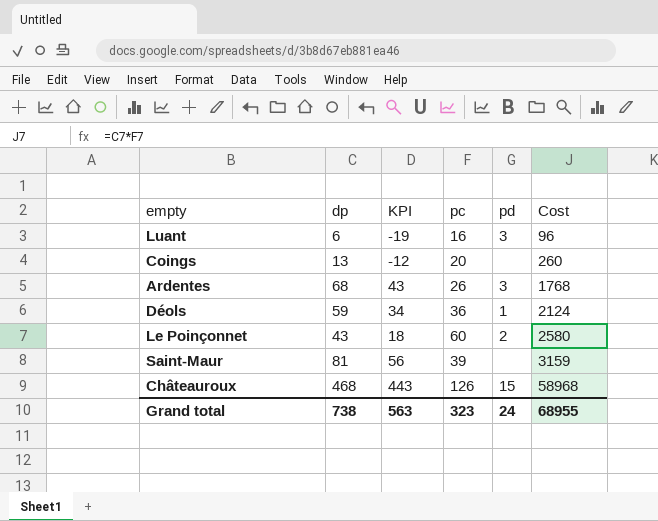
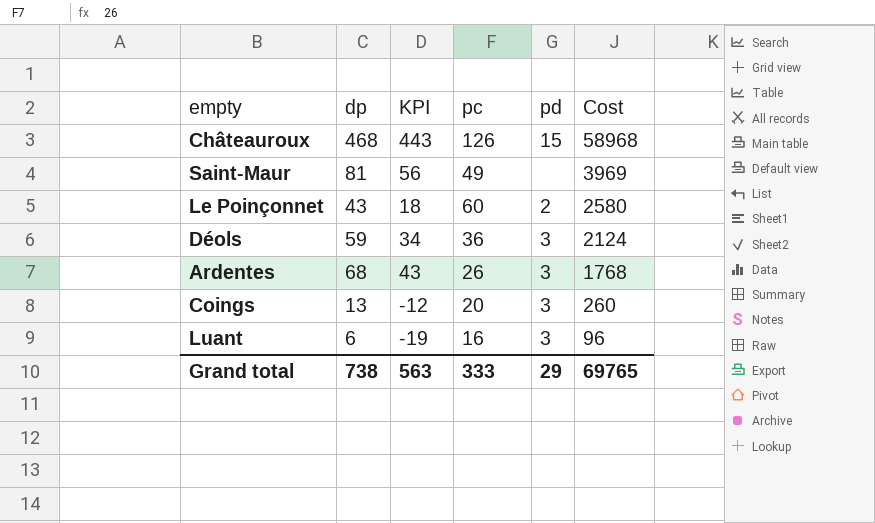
row order: Cost ascending -> Cost descending
Saint-Maur | pc: 39 -> 49
Saint-Maur | Cost: 3159 -> 3969
Déols | pd: 1 -> 3
Coings | pd: none -> 3
Grand total | pc: 323 -> 333
Grand total | pd: 24 -> 29
Grand total | Cost: 68955 -> 69765

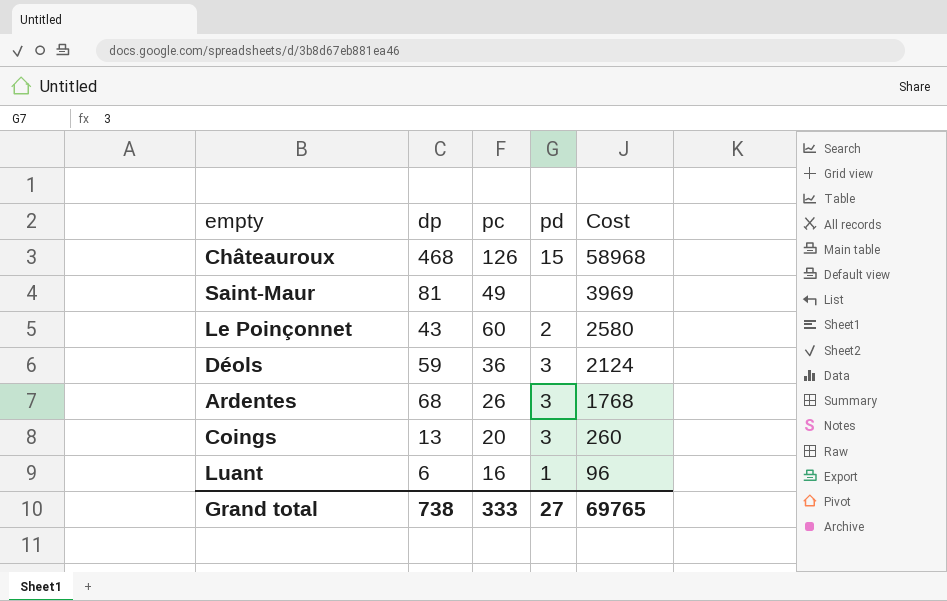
column KPI | formula: [dp] - 25 -> none
Luant | pd: 3 -> 1
Grand total | pd: 29 -> 27

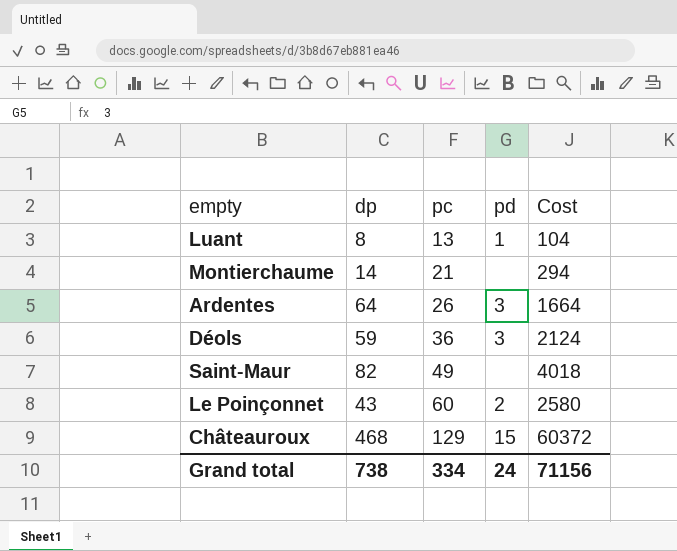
row order: Cost descending -> pc ascending
row Coings: 13 | 20 | 3 | 260 -> none
Luant | dp: 6 -> 8
Luant | pc: 16 -> 13
Luant | Cost: 96 -> 104
row Montierchaume: none -> 14 | 21 | none | 294
Ardentes | dp: 68 -> 64
Ardentes | Cost: 1768 -> 1664
Saint-Maur | dp: 81 -> 82
Saint-Maur | Cost: 3969 -> 4018
Châteauroux | pc: 126 -> 129
Châteauroux | Cost: 58968 -> 60372
Grand total | pc: 333 -> 334
Grand total | pd: 27 -> 24
Grand total | Cost: 69765 -> 71156

